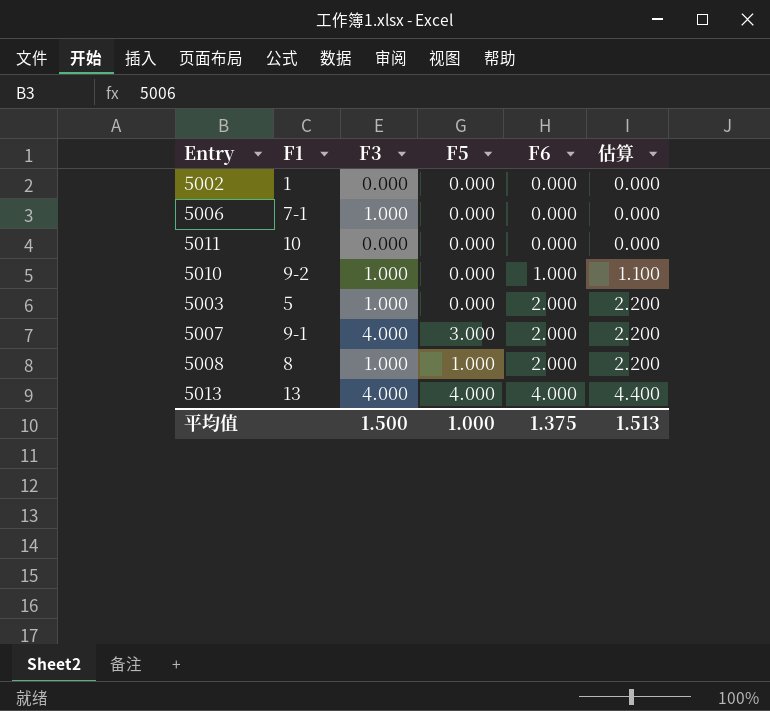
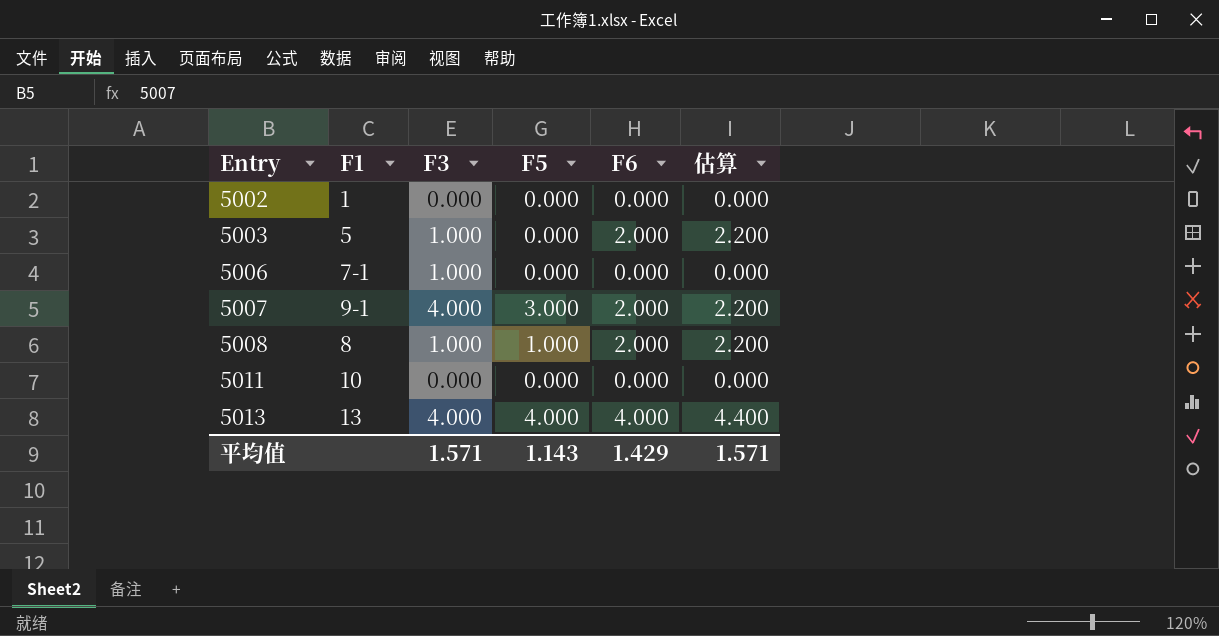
row order: F6 ascending -> Entry ascending
row 5010: 9-2 | 1.000 | 0.000 | 1.000 | 1.100 -> none
平均值 | F3: 1.500 -> 1.571
平均值 | F5: 1.000 -> 1.143
平均值 | F6: 1.375 -> 1.429
平均值 | 估算: 1.513 -> 1.571

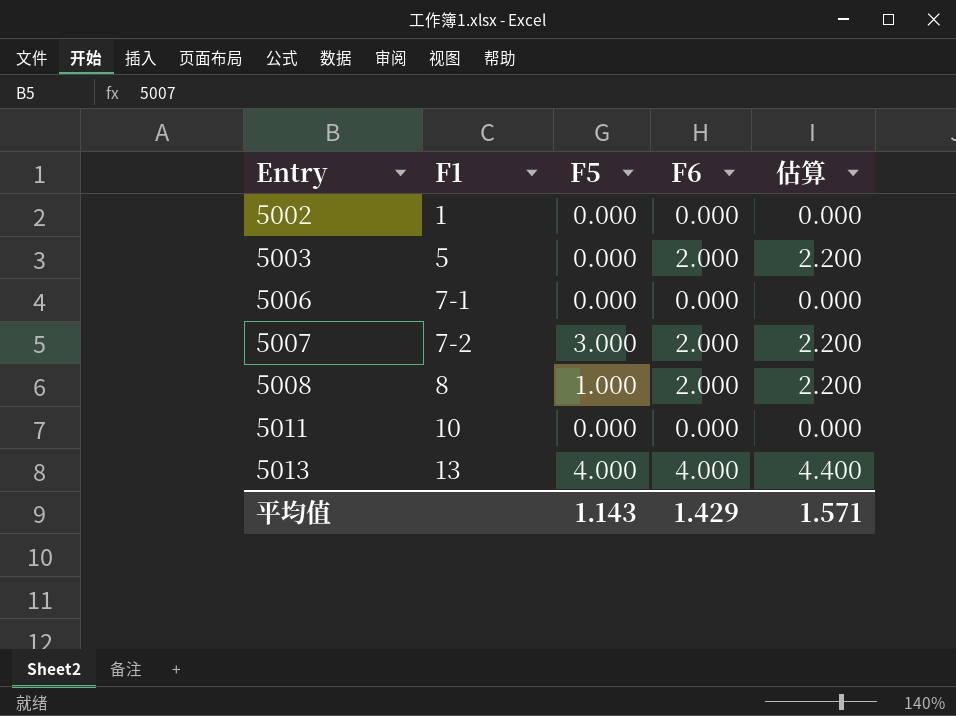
column F3 | position: 3 -> none
5007 | F1: 9-1 -> 7-2

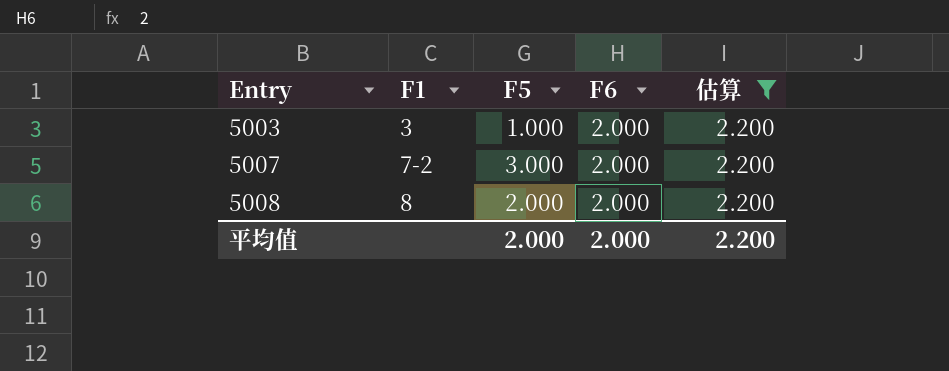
filter: none -> 估算 = 2.200
5003 | F1: 5 -> 3
5003 | F5: 0.000 -> 1.000
5008 | F5: 1.000 -> 2.000
平均值 | F5: 1.143 -> 2.000
平均值 | F6: 1.429 -> 2.000
平均值 | 估算: 1.571 -> 2.200

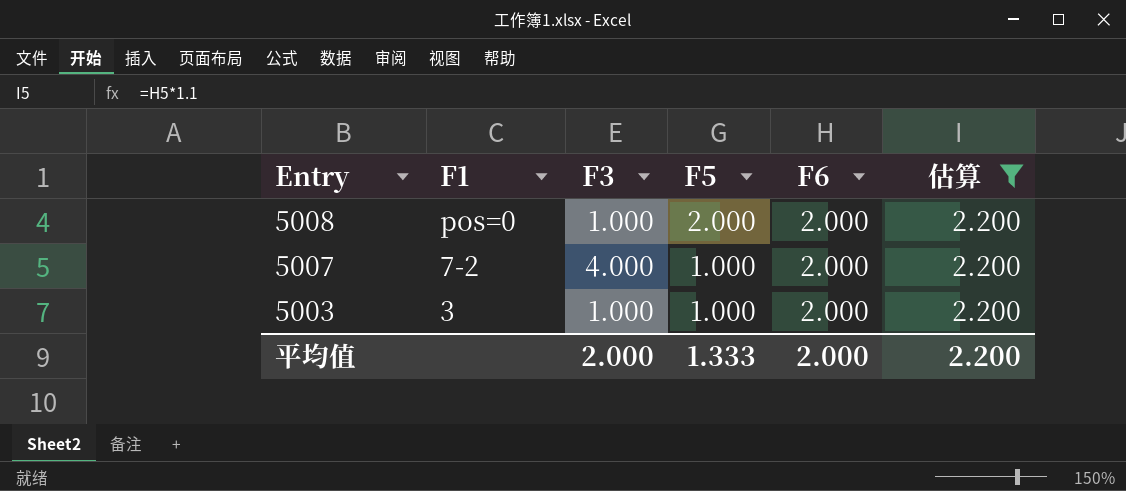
row order: Entry ascending -> Entry descending
column F3 | position: none -> 3
5008 | F1: 8 -> pos=0
5007 | F5: 3.000 -> 1.000
平均值 | F5: 2.000 -> 1.333

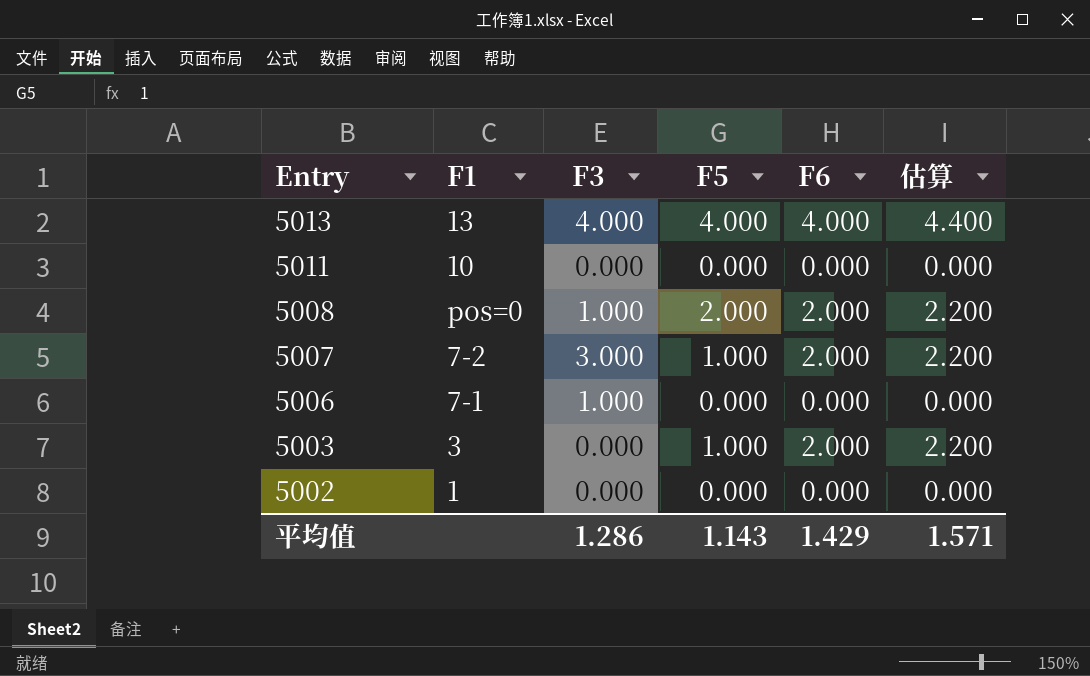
filter: 估算 = 2.200 -> none
5007 | F3: 4.000 -> 3.000
5003 | F3: 1.000 -> 0.000
平均值 | F3: 2.000 -> 1.286
平均值 | F5: 1.333 -> 1.143
平均值 | F6: 2.000 -> 1.429
平均值 | 估算: 2.200 -> 1.571

